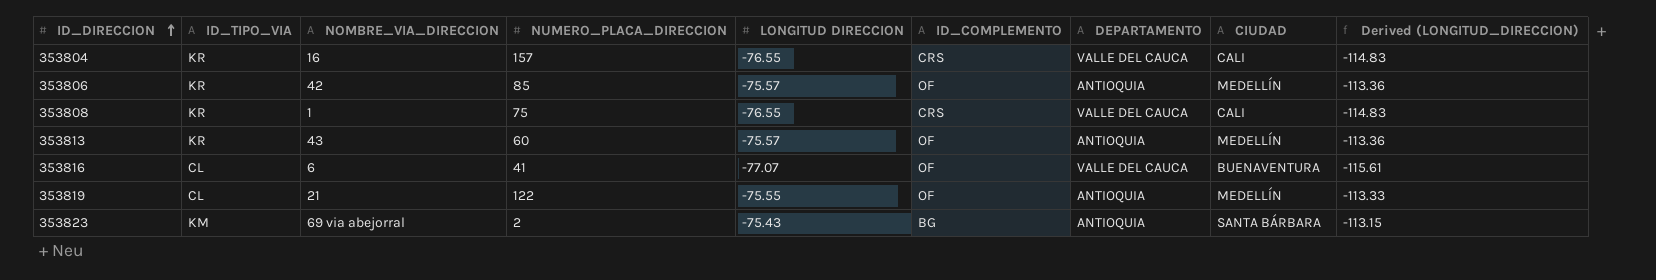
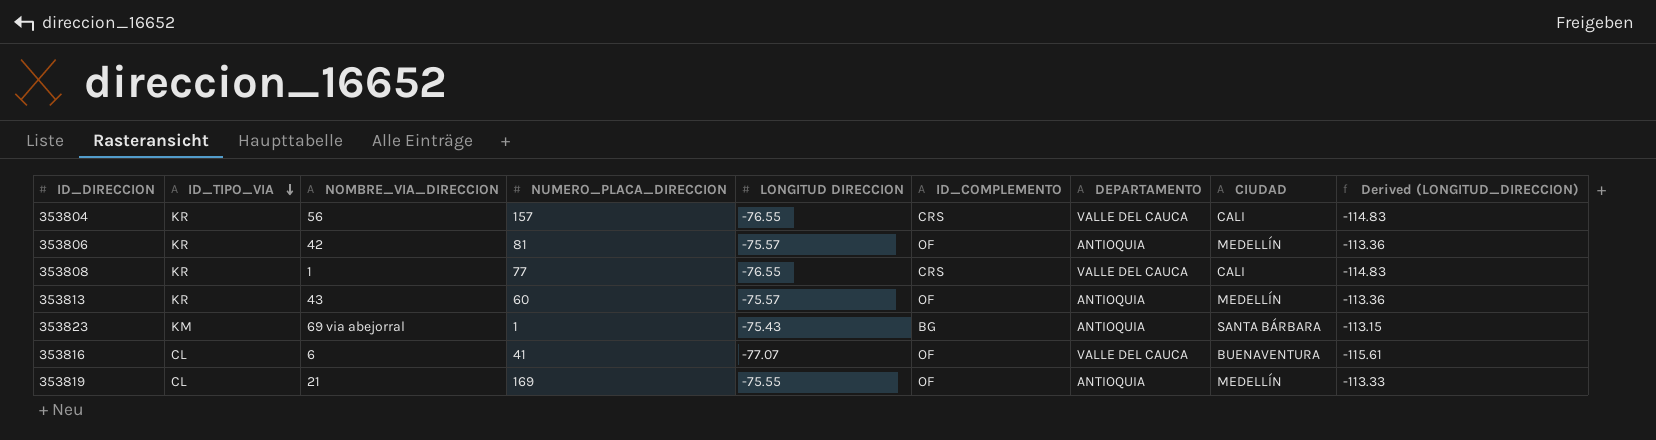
row order: ID_DIRECCION ascending -> ID_TIPO_VIA descending
353804 | NOMBRE_VIA_DIRECCION: 16 -> 56
353806 | NUMERO_PLACA_DIRECCION: 85 -> 81
353808 | NUMERO_PLACA_DIRECCION: 75 -> 77
353823 | NUMERO_PLACA_DIRECCION: 2 -> 1
353819 | NUMERO_PLACA_DIRECCION: 122 -> 169

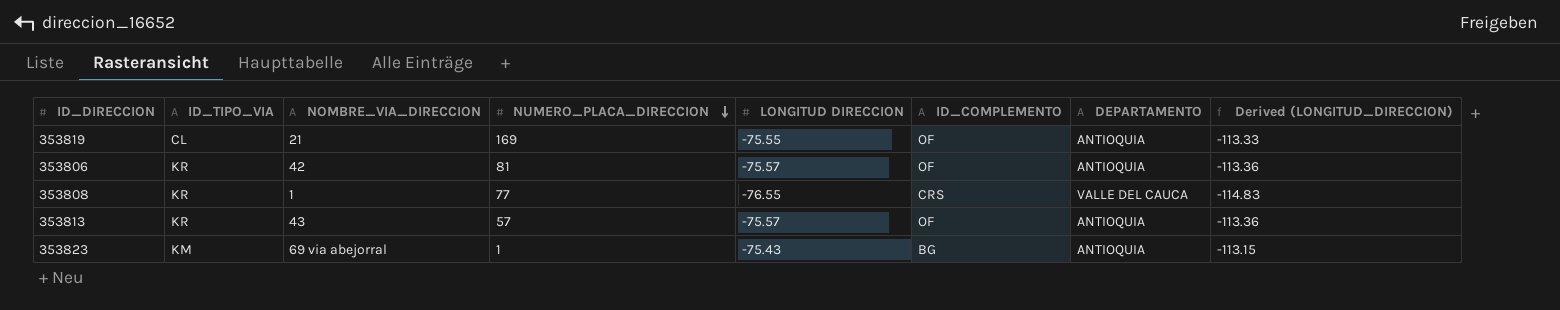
row order: ID_TIPO_VIA descending -> NUMERO_PLACA_DIRECCION descending
column CIUDAD | position: 8 -> none
row 353804: KR | 56 | 157 | -76.55 | CRS | VALLE DEL CAUCA | CALI | -114.83 -> none
row 353816: CL | 6 | 41 | -77.07 | OF | VALLE DEL CAUCA | BUENAVENTURA | -115.61 -> none
353813 | NUMERO_PLACA_DIRECCION: 60 -> 57

